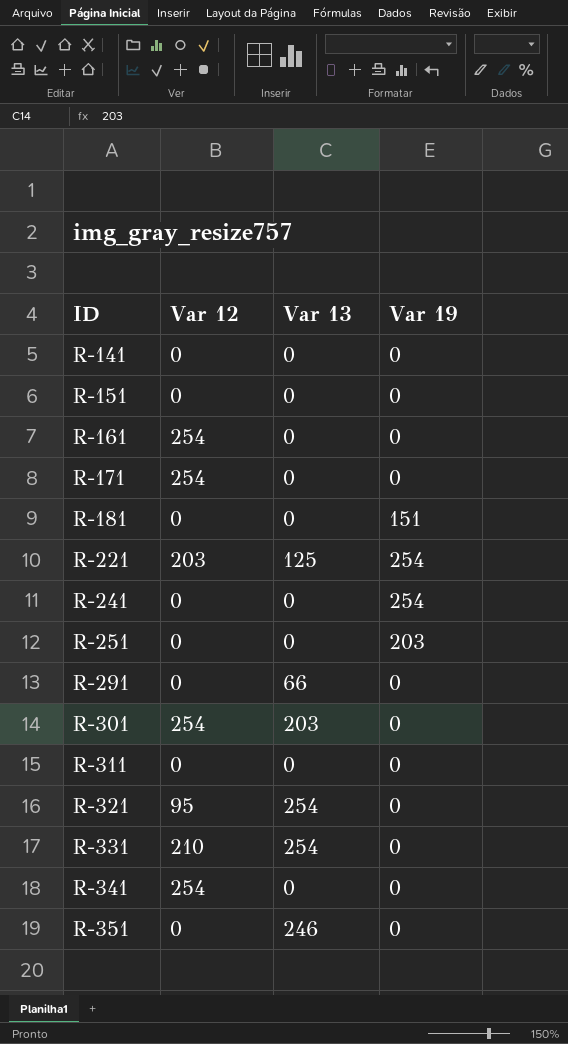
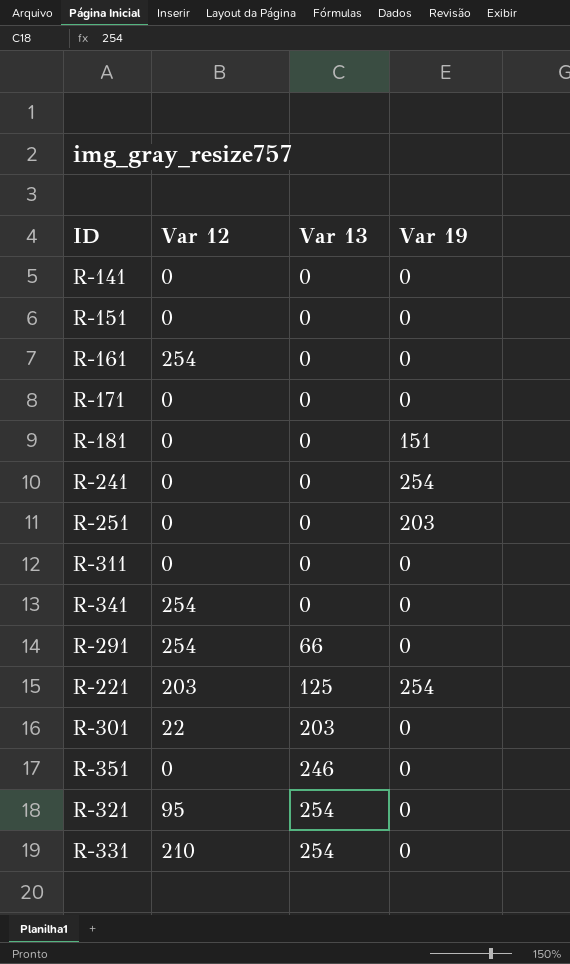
row order: ID ascending -> Var 13 ascending
R-171 | Var 12: 254 -> 0
R-291 | Var 12: 0 -> 254
R-301 | Var 12: 254 -> 22

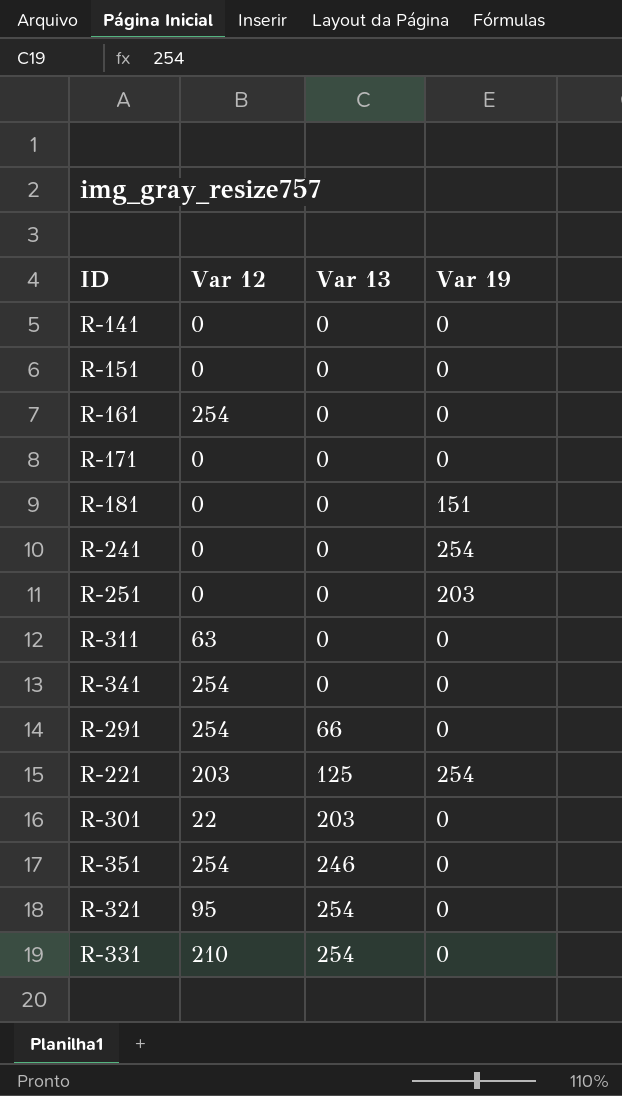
R-311 | Var 12: 0 -> 63
R-351 | Var 12: 0 -> 254

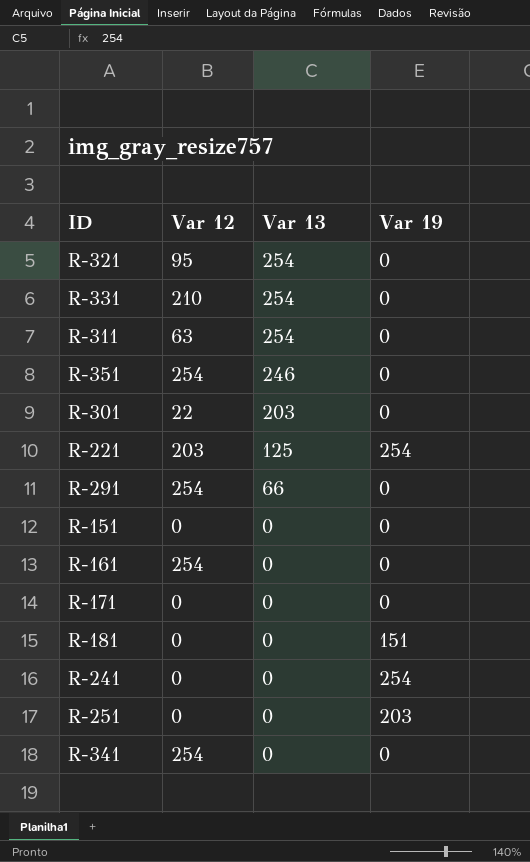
row order: Var 13 ascending -> Var 13 descending
row R-141: 0 | 0 | 0 -> none
R-311 | Var 13: 0 -> 254

